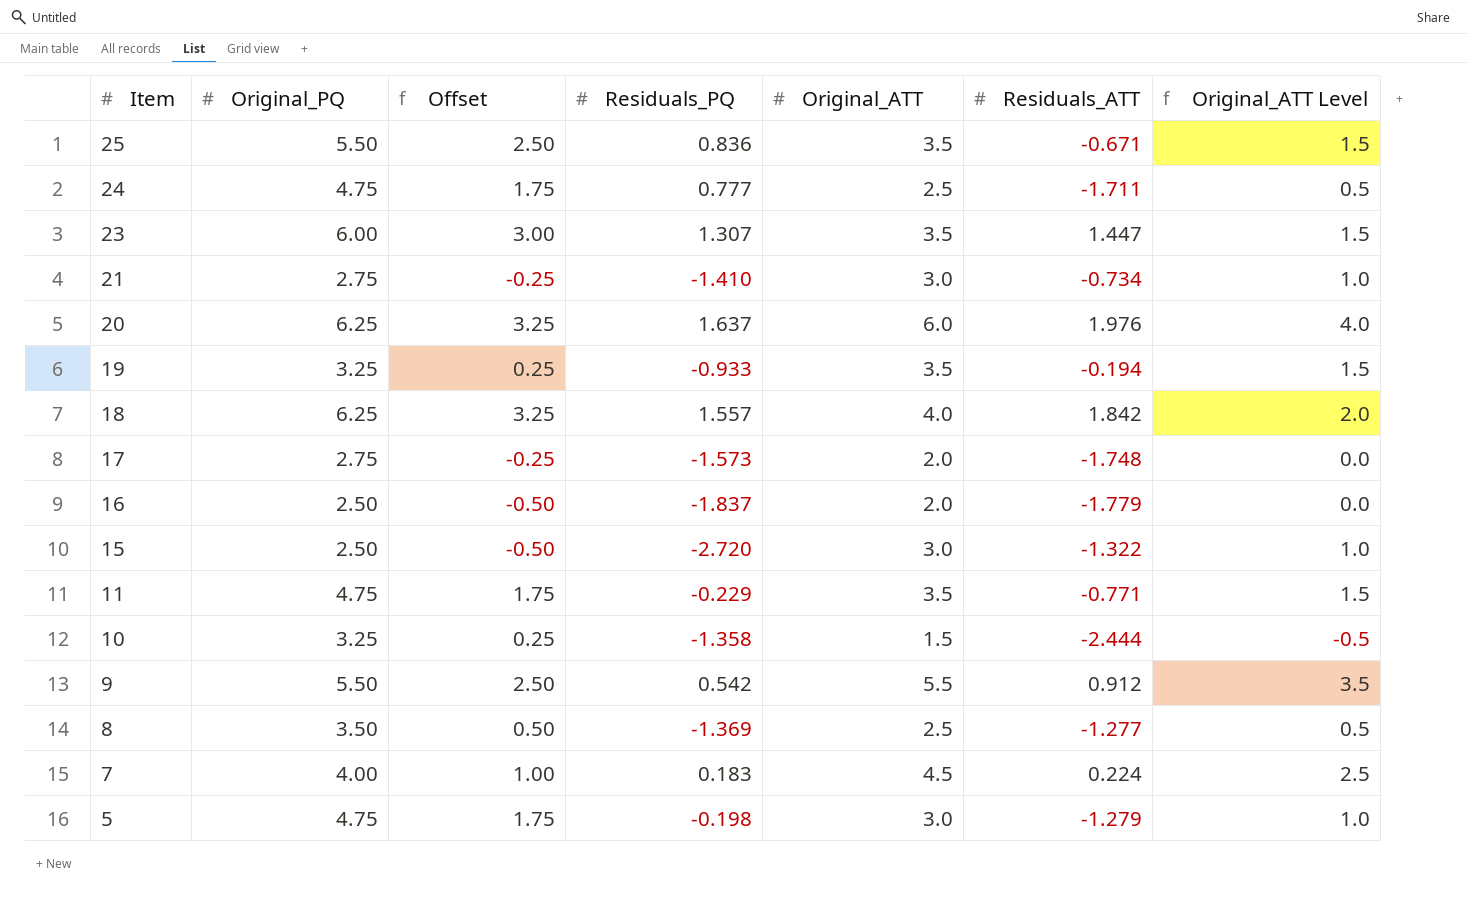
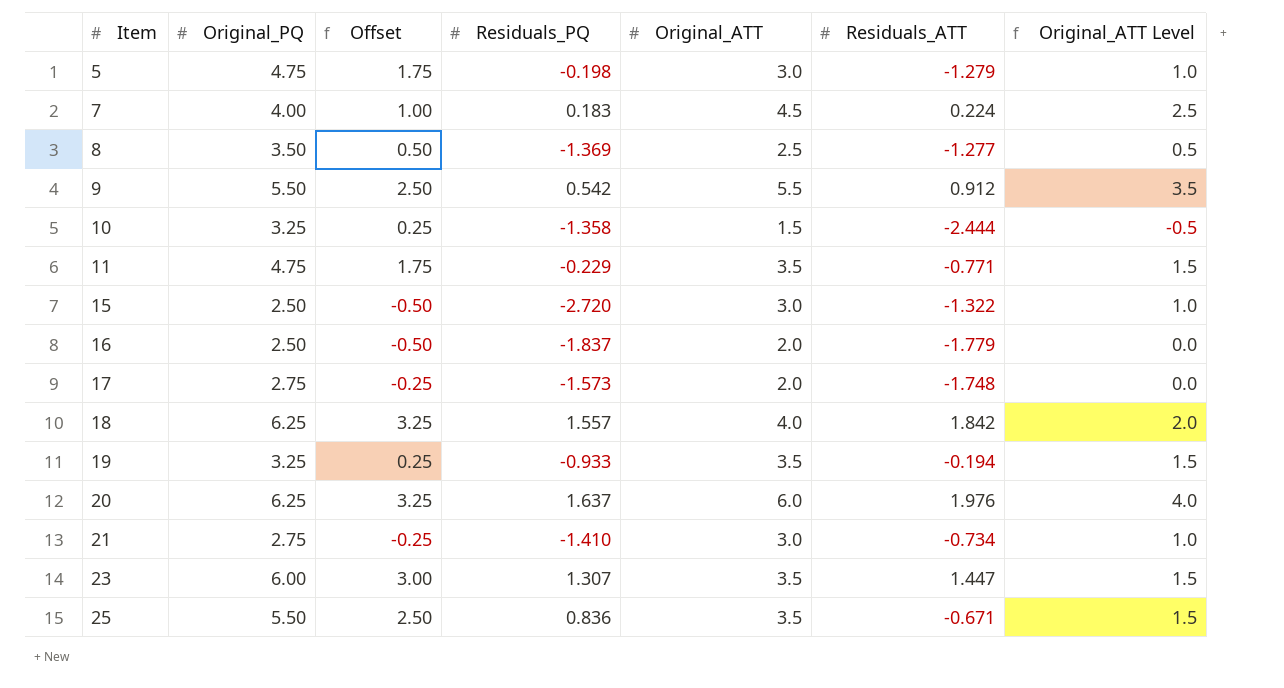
row order: Item descending -> Item ascending
row 24: 4.75 | 1.75 | 0.777 | 2.5 | -1.711 | 0.5 -> none

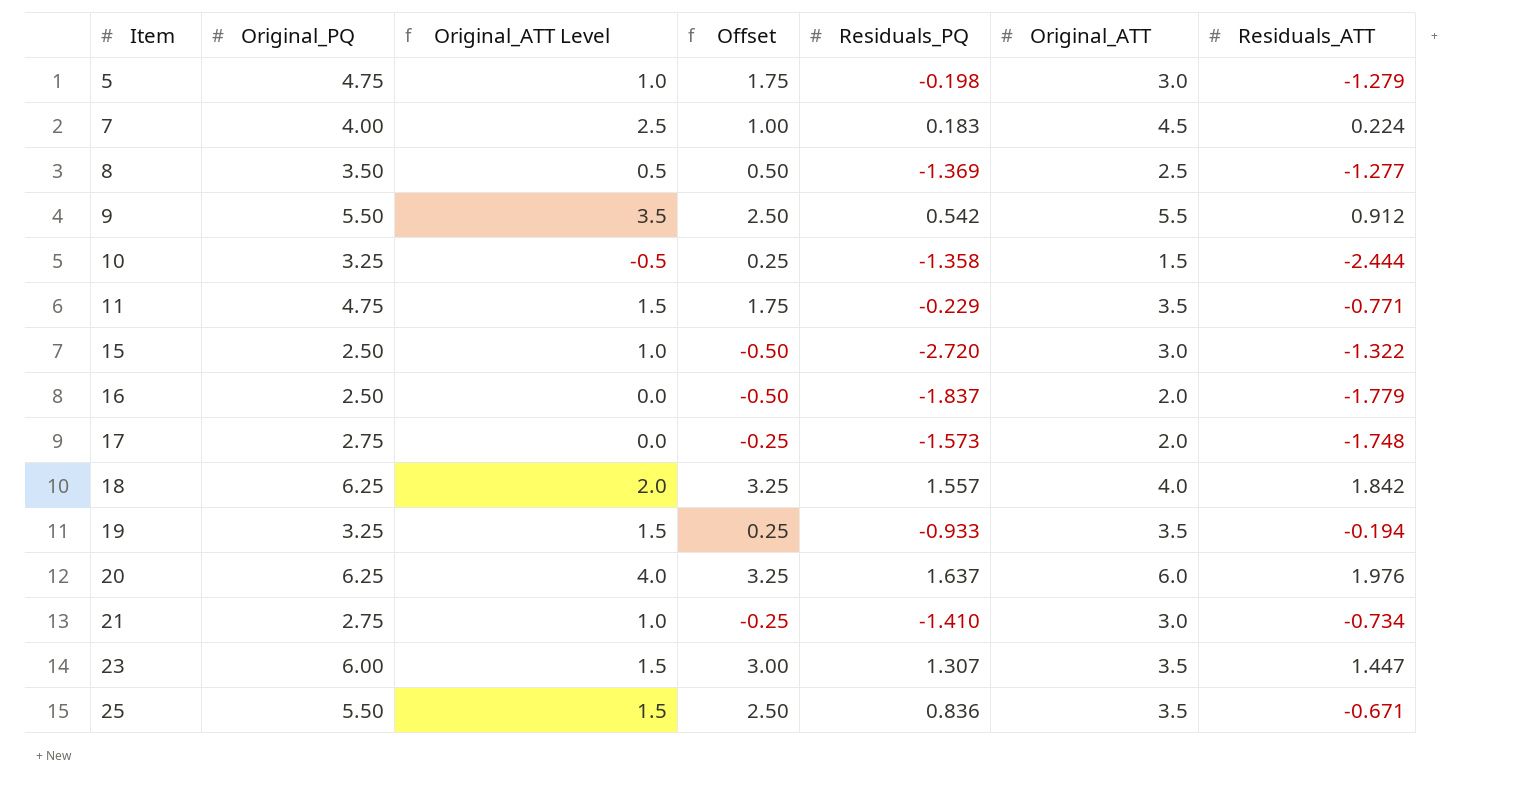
column Original_ATT Level | position: 7 -> 3

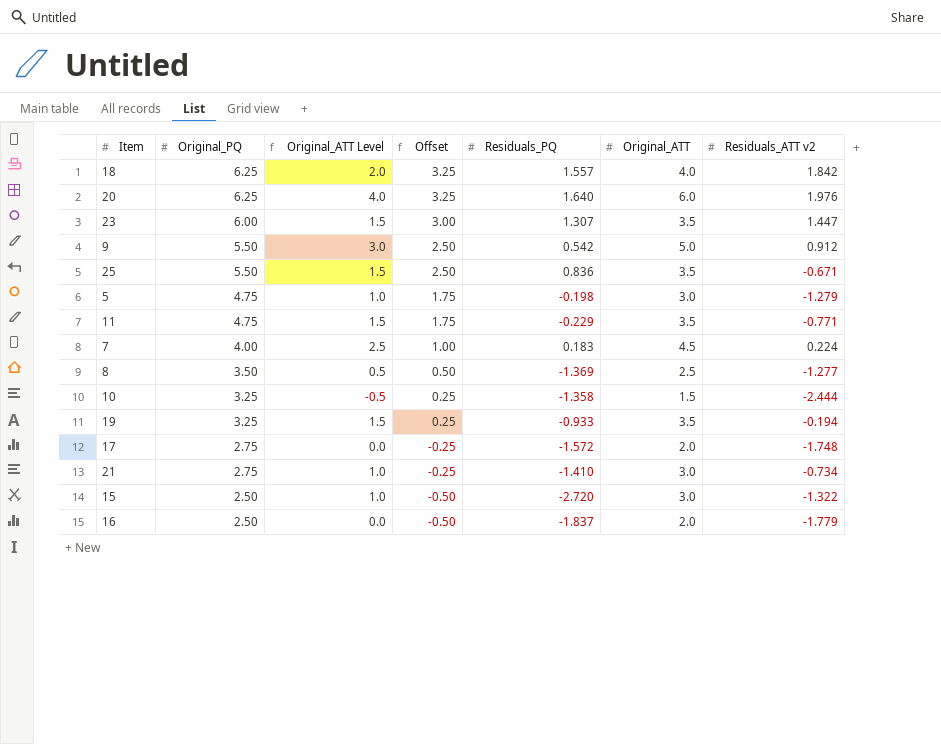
row order: Item ascending -> Original_PQ descending
column name: Residuals_ATT -> Residuals_ATT v2
20 | Residuals_PQ: 1.637 -> 1.640
9 | Original_ATT Level: 3.5 -> 3.0
9 | Original_ATT: 5.5 -> 5.0
17 | Residuals_PQ: -1.573 -> -1.572

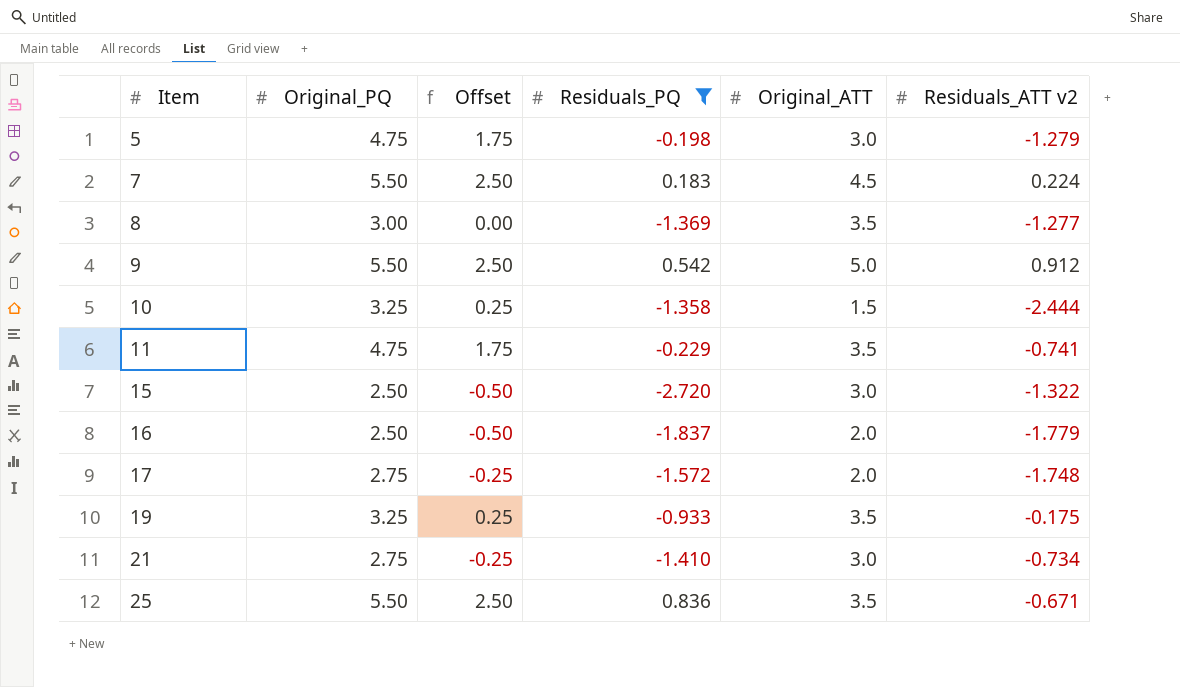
filter: none -> Residuals_PQ <= 0.836
row order: Original_PQ descending -> Item ascending
column Original_ATT Level | formula: [Original_ATT] - 2 -> none
7 | Original_PQ: 4.00 -> 5.50
7 | Offset: 1.00 -> 2.50
8 | Original_PQ: 3.50 -> 3.00
8 | Offset: 0.50 -> 0.00
8 | Original_ATT: 2.5 -> 3.5
11 | Residuals_ATT v2: -0.771 -> -0.741
19 | Residuals_ATT v2: -0.194 -> -0.175

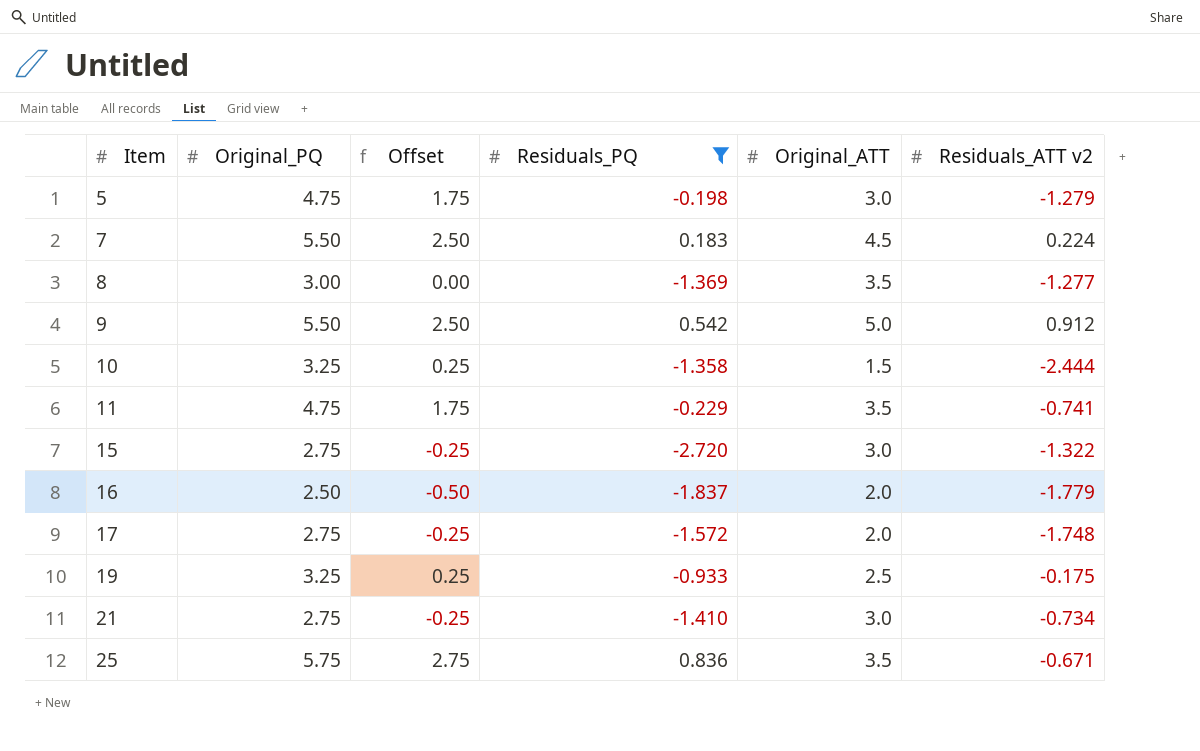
15 | Original_PQ: 2.50 -> 2.75
15 | Offset: -0.50 -> -0.25
19 | Original_ATT: 3.5 -> 2.5
25 | Original_PQ: 5.50 -> 5.75
25 | Offset: 2.50 -> 2.75

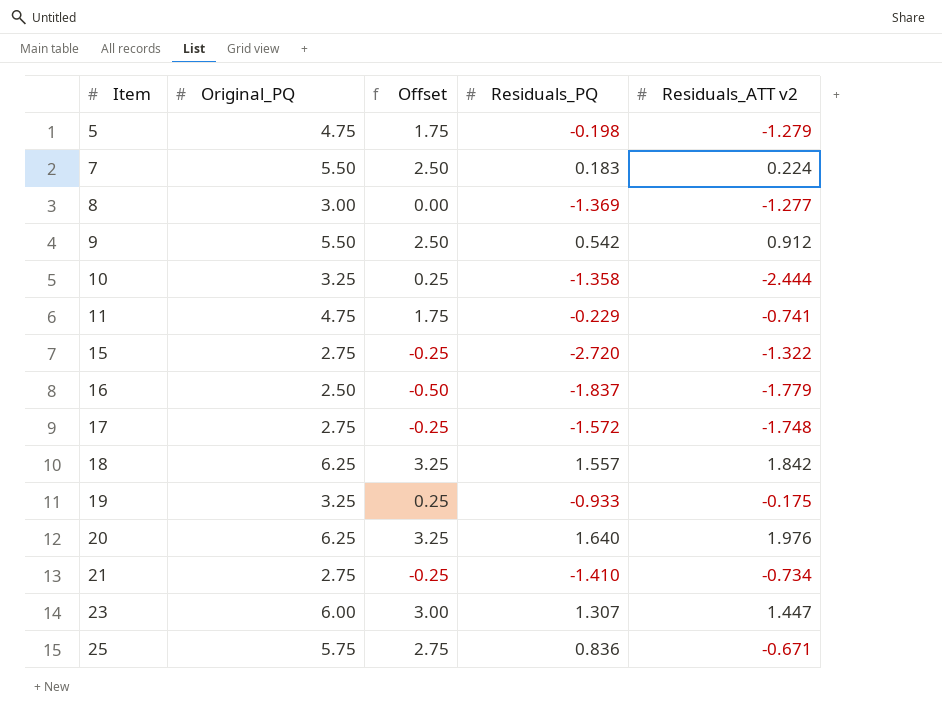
filter: Residuals_PQ <= 0.836 -> none
column Original_ATT | position: 5 -> none

